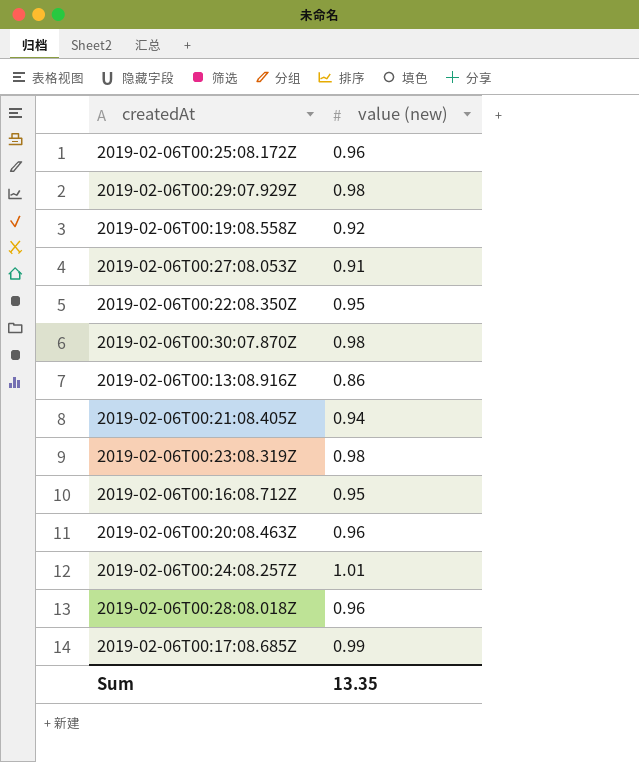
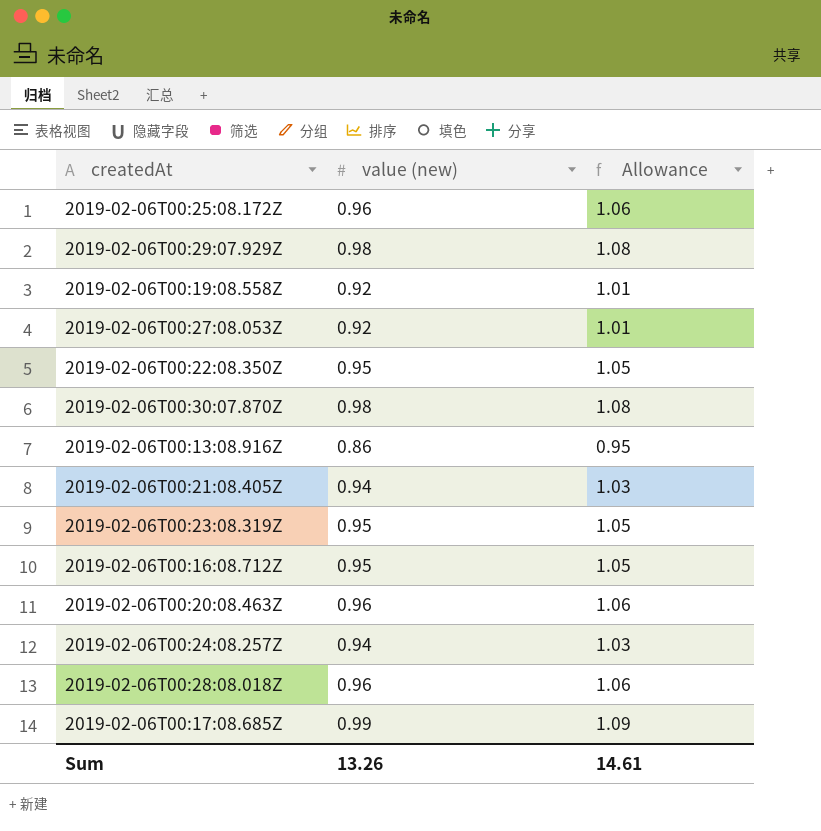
column Allowance | formula: none -> [value (new)] * 1.1
2019-02-06T00:27:08.053Z | value (new): 0.91 -> 0.92
2019-02-06T00:23:08.319Z | value (new): 0.98 -> 0.95
2019-02-06T00:24:08.257Z | value (new): 1.01 -> 0.94
Sum | value (new): 13.35 -> 13.26

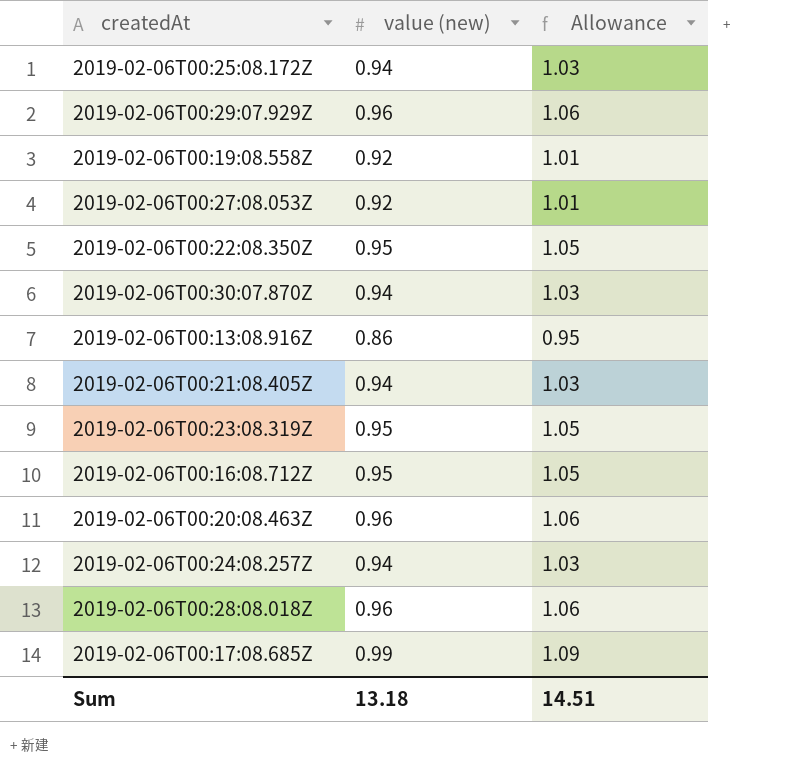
2019-02-06T00:25:08.172Z | value (new): 0.96 -> 0.94
2019-02-06T00:25:08.172Z | Allowance: 1.06 -> 1.03
2019-02-06T00:29:07.929Z | value (new): 0.98 -> 0.96
2019-02-06T00:29:07.929Z | Allowance: 1.08 -> 1.06
2019-02-06T00:30:07.870Z | value (new): 0.98 -> 0.94
2019-02-06T00:30:07.870Z | Allowance: 1.08 -> 1.03
Sum | value (new): 13.26 -> 13.18
Sum | Allowance: 14.61 -> 14.51

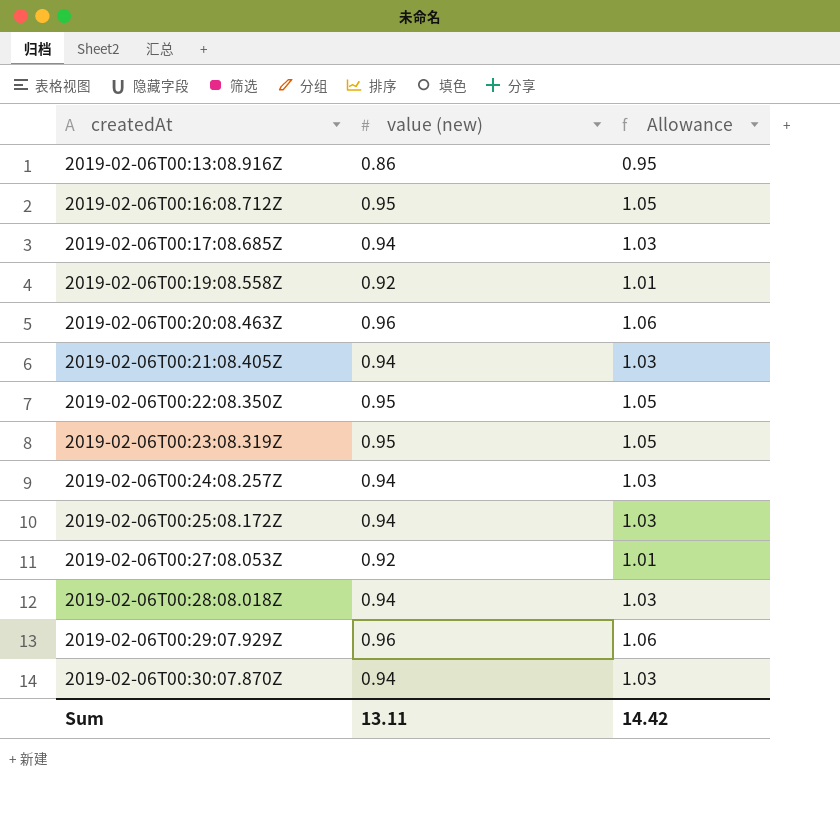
row order: none -> createdAt ascending
2019-02-06T00:17:08.685Z | value (new): 0.99 -> 0.94
2019-02-06T00:17:08.685Z | Allowance: 1.09 -> 1.03
2019-02-06T00:28:08.018Z | value (new): 0.96 -> 0.94
2019-02-06T00:28:08.018Z | Allowance: 1.06 -> 1.03
Sum | value (new): 13.18 -> 13.11
Sum | Allowance: 14.51 -> 14.42

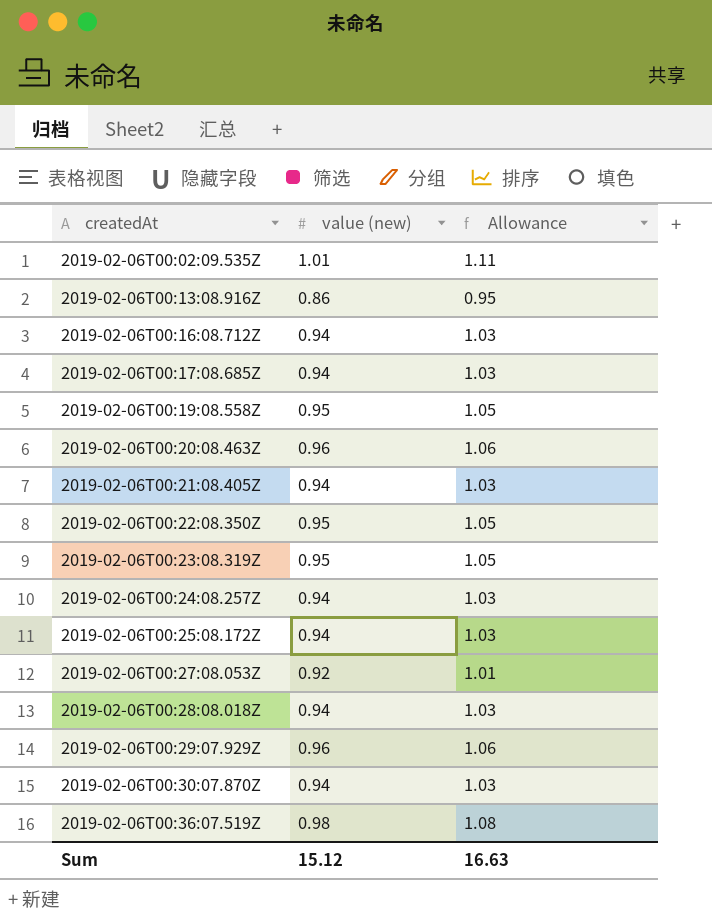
row 2019-02-06T00:02:09.535Z: none -> 1.01 | 1.11
2019-02-06T00:16:08.712Z | value (new): 0.95 -> 0.94
2019-02-06T00:16:08.712Z | Allowance: 1.05 -> 1.03
2019-02-06T00:19:08.558Z | value (new): 0.92 -> 0.95
2019-02-06T00:19:08.558Z | Allowance: 1.01 -> 1.05
row 2019-02-06T00:36:07.519Z: none -> 0.98 | 1.08
Sum | value (new): 13.11 -> 15.12
Sum | Allowance: 14.42 -> 16.63

